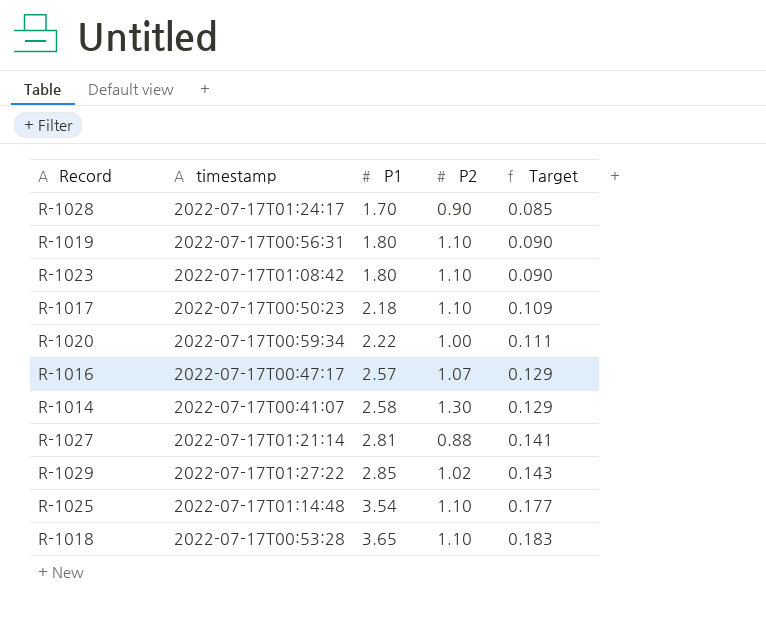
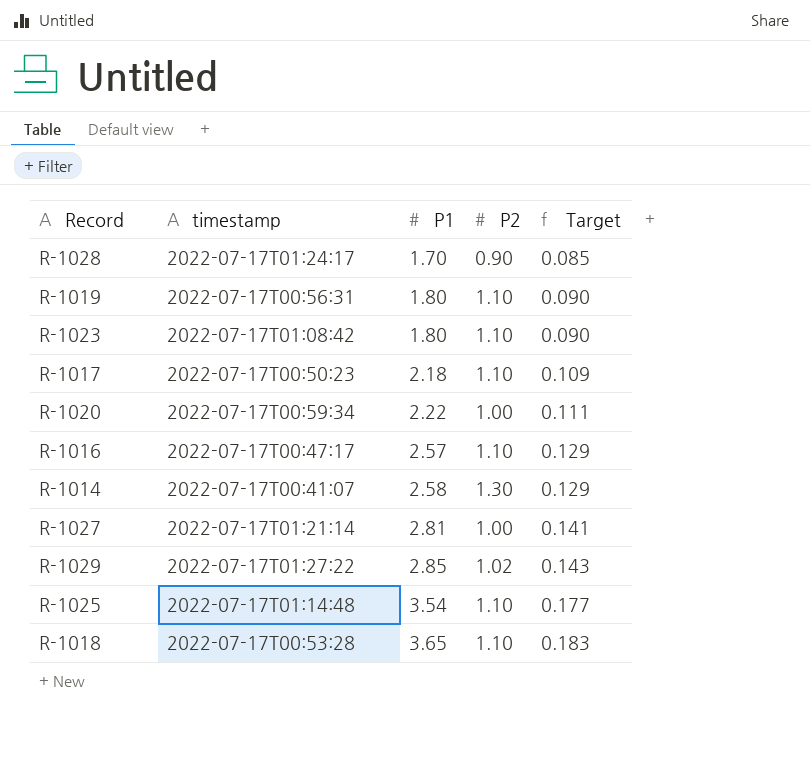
R-1016 | P2: 1.07 -> 1.10
R-1027 | P2: 0.88 -> 1.00

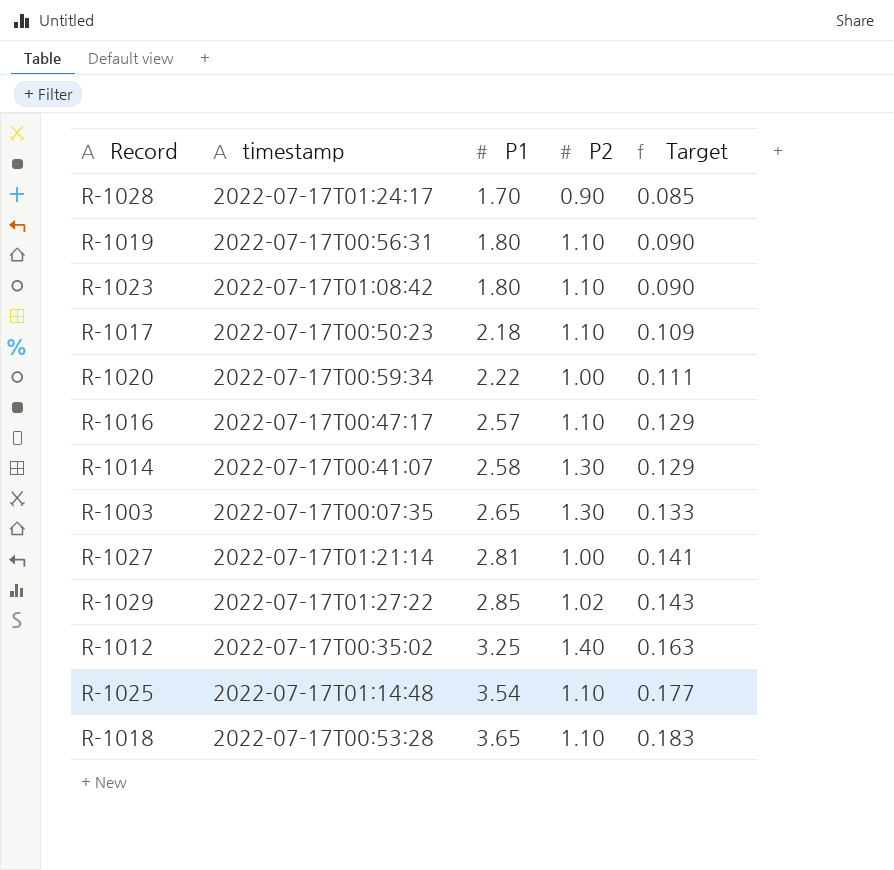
row R-1003: none -> 2022-07-17T00:07:35 | 2.65 | 1.30 | 0.133
row R-1012: none -> 2022-07-17T00:35:02 | 3.25 | 1.40 | 0.163

